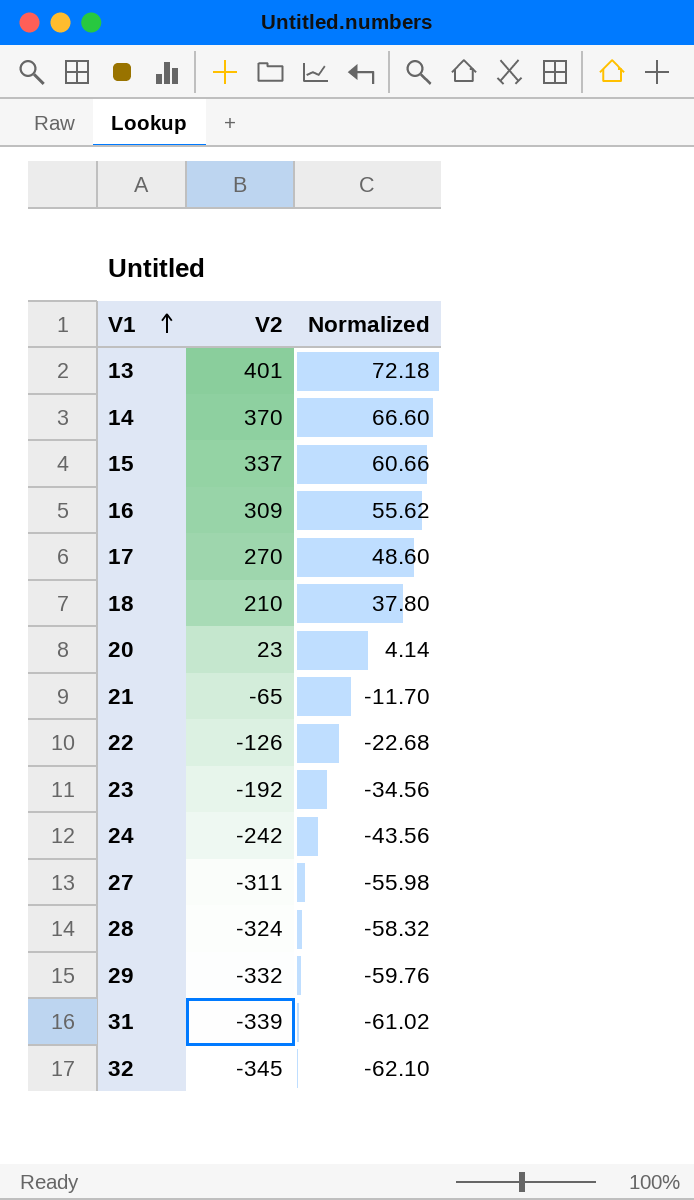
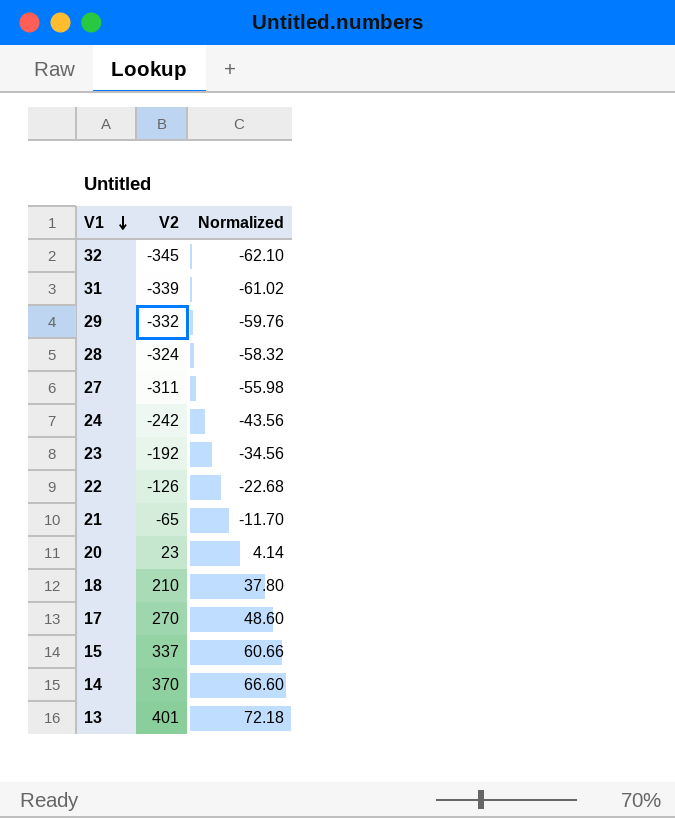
row order: V1 ascending -> V1 descending
row 16: 309 | 55.62 -> none

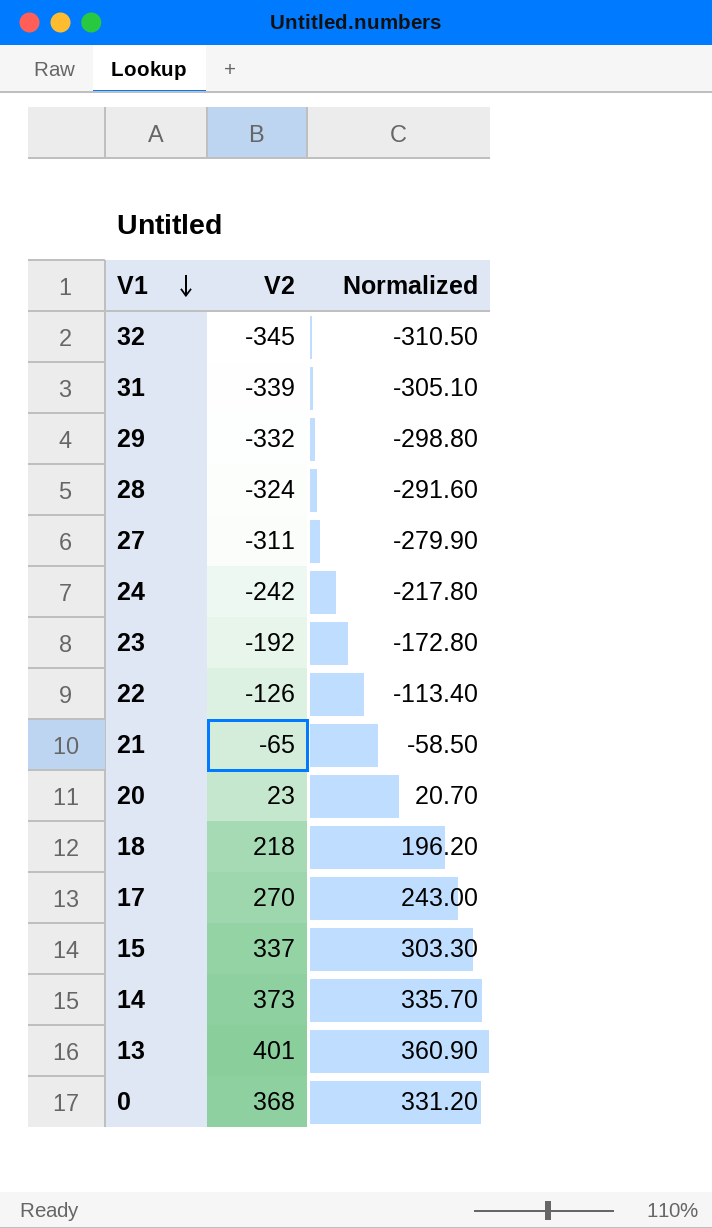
column Normalized | formula: [V2] * 0.18 -> [V2] * 0.9
18 | V2: 210 -> 218
14 | V2: 370 -> 373
row 0: none -> 368 | 331.20

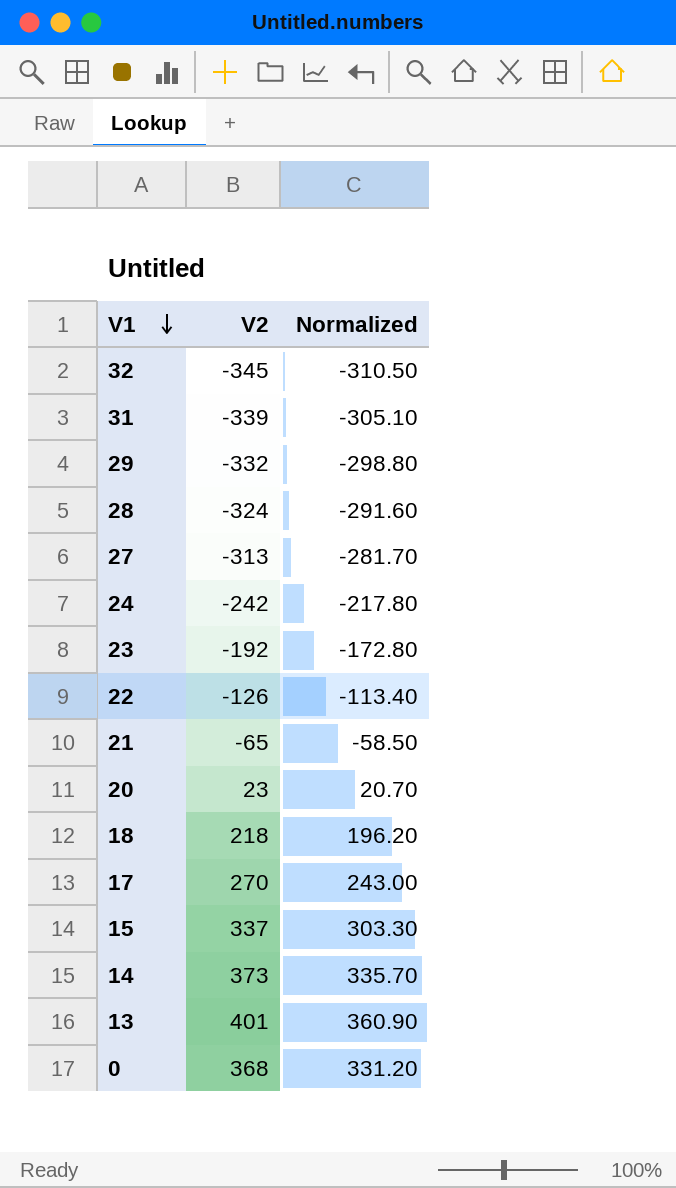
27 | V2: -311 -> -313
27 | Normalized: -279.90 -> -281.70

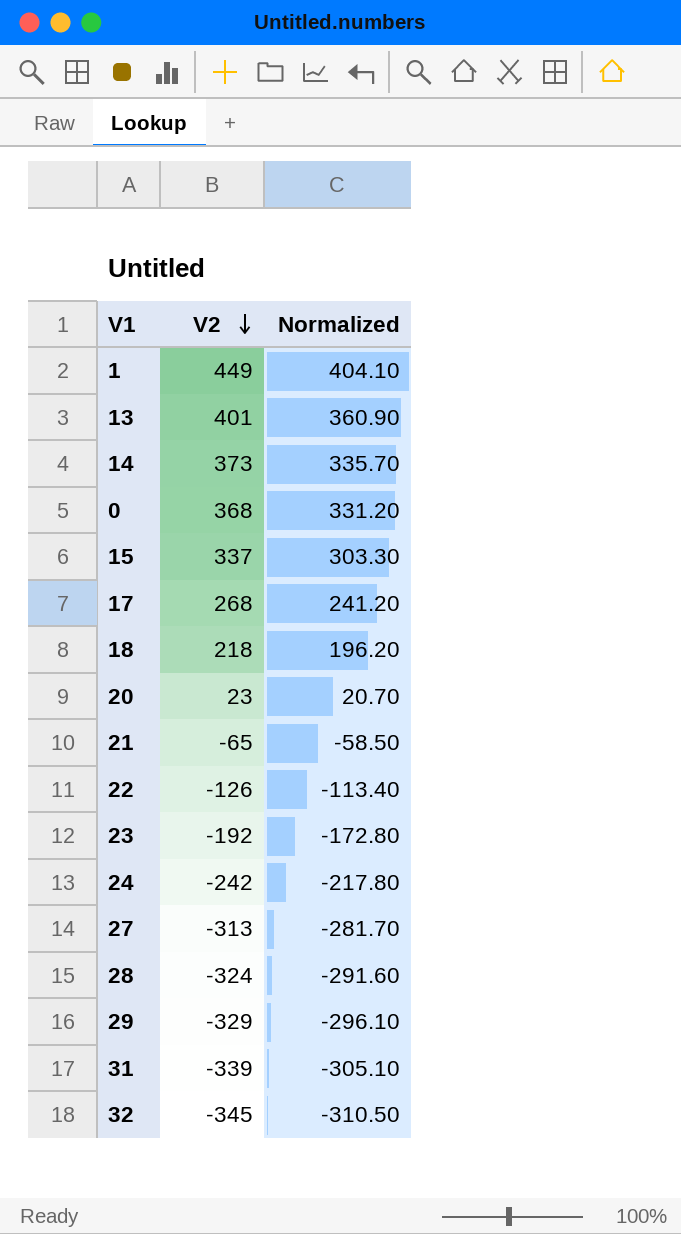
row order: V1 descending -> V2 descending
row 1: none -> 449 | 404.10
17 | V2: 270 -> 268
17 | Normalized: 243.00 -> 241.20
29 | V2: -332 -> -329
29 | Normalized: -298.80 -> -296.10

